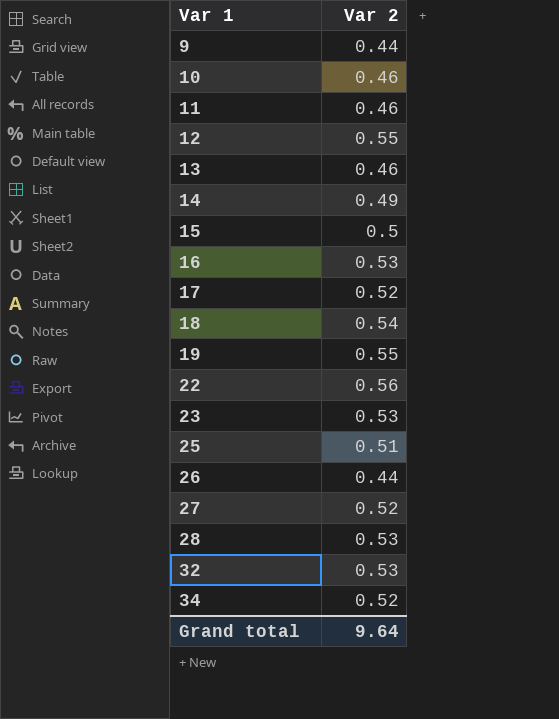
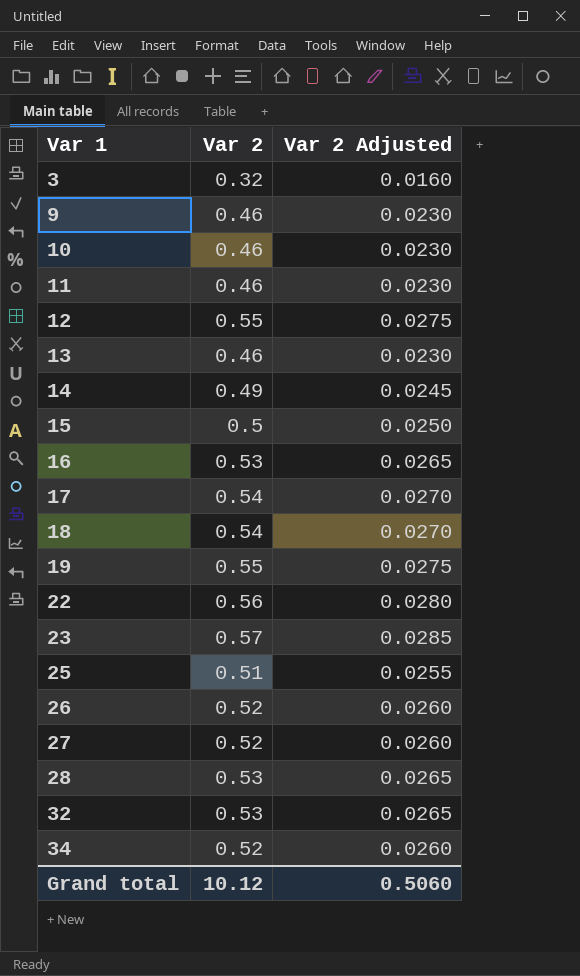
column Var 2 Adjusted | formula: none -> [Var 2] * 0.05
row 3: none -> 0.32 | 0.0160
9 | Var 2: 0.44 -> 0.46
17 | Var 2: 0.52 -> 0.54
23 | Var 2: 0.53 -> 0.57
26 | Var 2: 0.44 -> 0.52
Grand total | Var 2: 9.64 -> 10.12

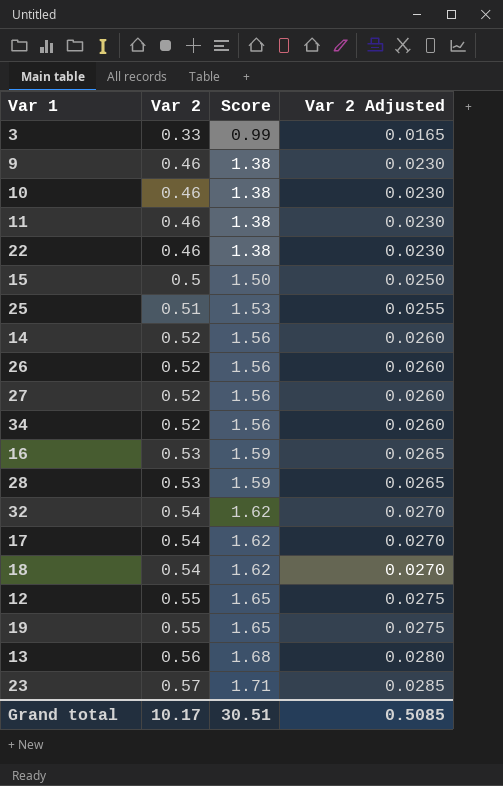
row order: Var 1 ascending -> Var 2 ascending
column Score | formula: none -> [Var 2] * 3
3 | Var 2: 0.32 -> 0.33
3 | Var 2 Adjusted: 0.0160 -> 0.0165
22 | Var 2: 0.56 -> 0.46
22 | Var 2 Adjusted: 0.0280 -> 0.0230
14 | Var 2: 0.49 -> 0.52
14 | Var 2 Adjusted: 0.0245 -> 0.0260
32 | Var 2: 0.53 -> 0.54
32 | Var 2 Adjusted: 0.0265 -> 0.0270
13 | Var 2: 0.46 -> 0.56
13 | Var 2 Adjusted: 0.0230 -> 0.0280
Grand total | Var 2: 10.12 -> 10.17
Grand total | Var 2 Adjusted: 0.5060 -> 0.5085

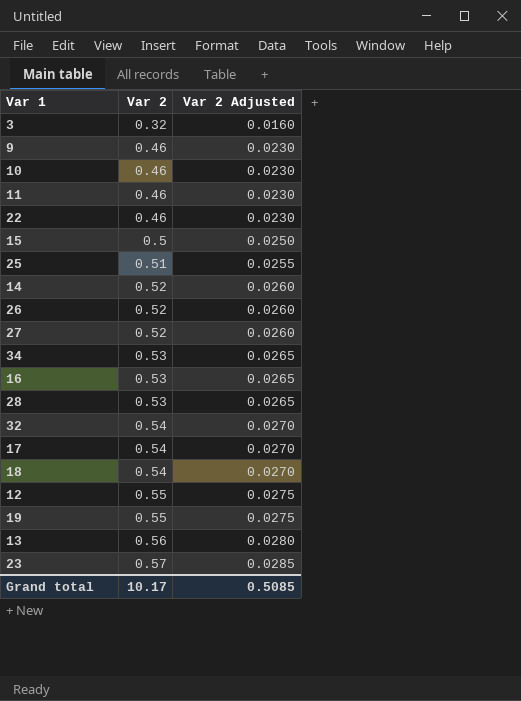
column Score | formula: [Var 2] * 3 -> none
3 | Var 2: 0.33 -> 0.32
3 | Var 2 Adjusted: 0.0165 -> 0.0160
34 | Var 2: 0.52 -> 0.53
34 | Var 2 Adjusted: 0.0260 -> 0.0265

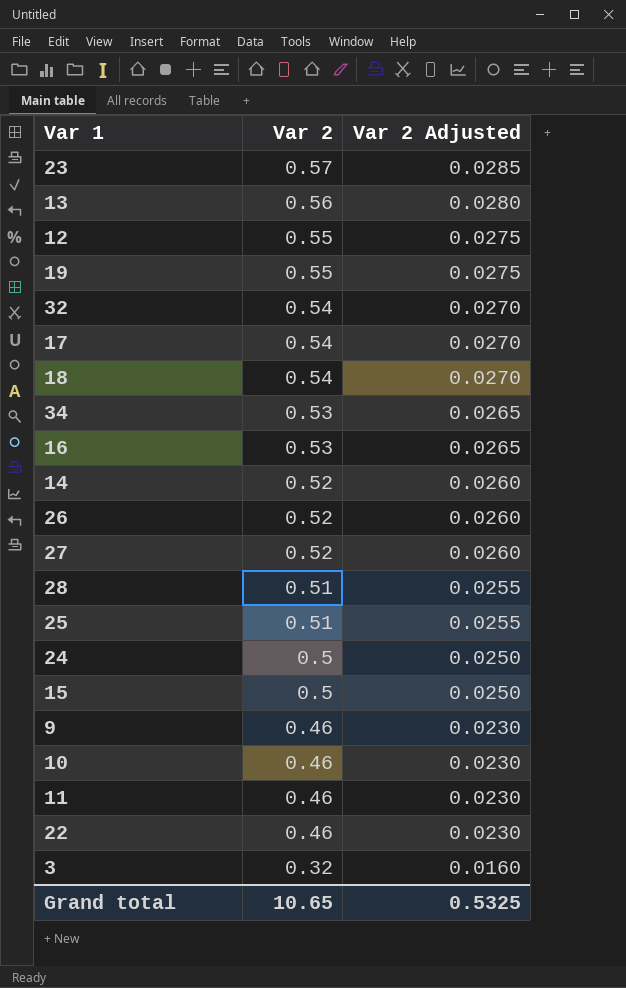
row order: Var 2 ascending -> Var 2 descending
28 | Var 2: 0.53 -> 0.51
28 | Var 2 Adjusted: 0.0265 -> 0.0255
row 24: none -> 0.5 | 0.0250
Grand total | Var 2: 10.17 -> 10.65
Grand total | Var 2 Adjusted: 0.5085 -> 0.5325

